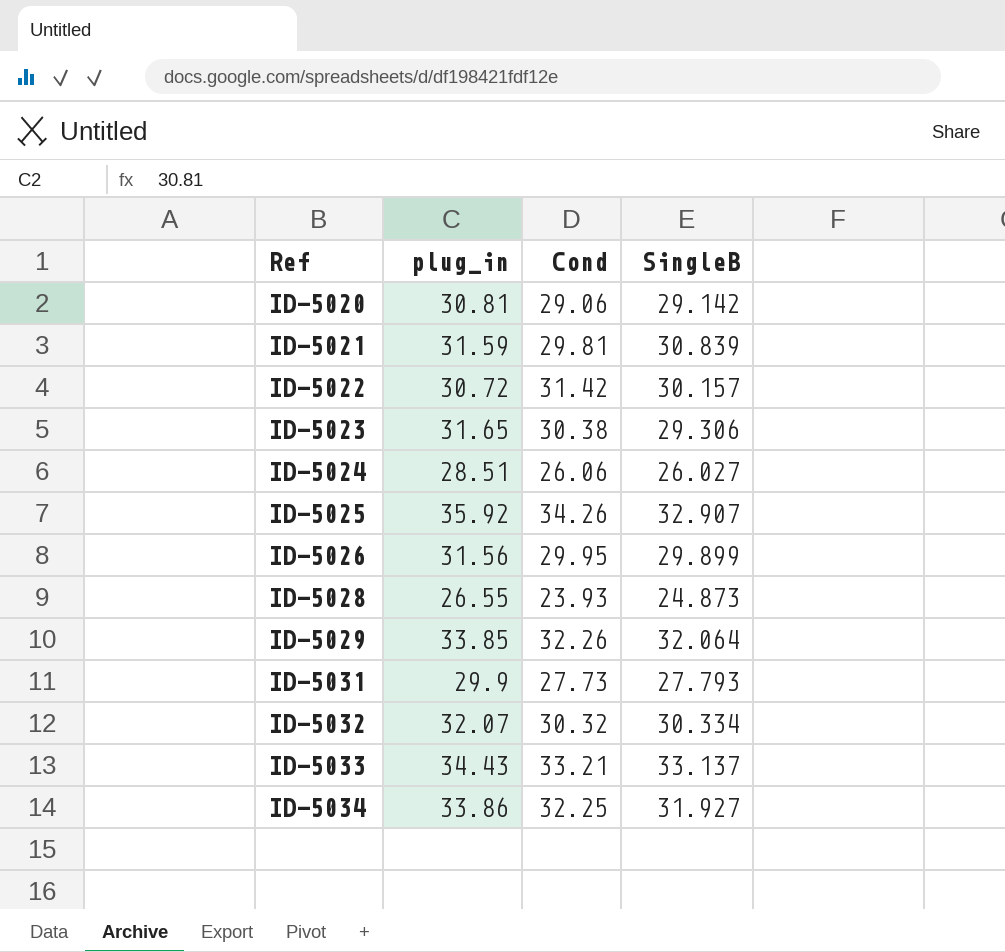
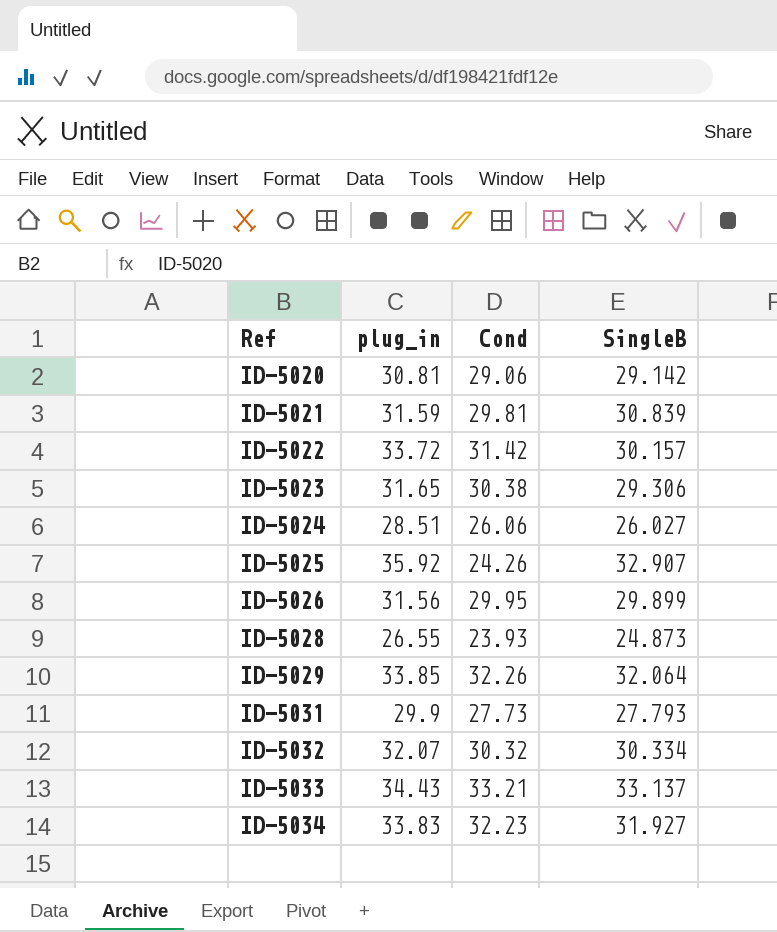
ID-5022 | plug_in: 30.72 -> 33.72
ID-5025 | Cond: 34.26 -> 24.26
ID-5034 | plug_in: 33.86 -> 33.83
ID-5034 | Cond: 32.25 -> 32.23

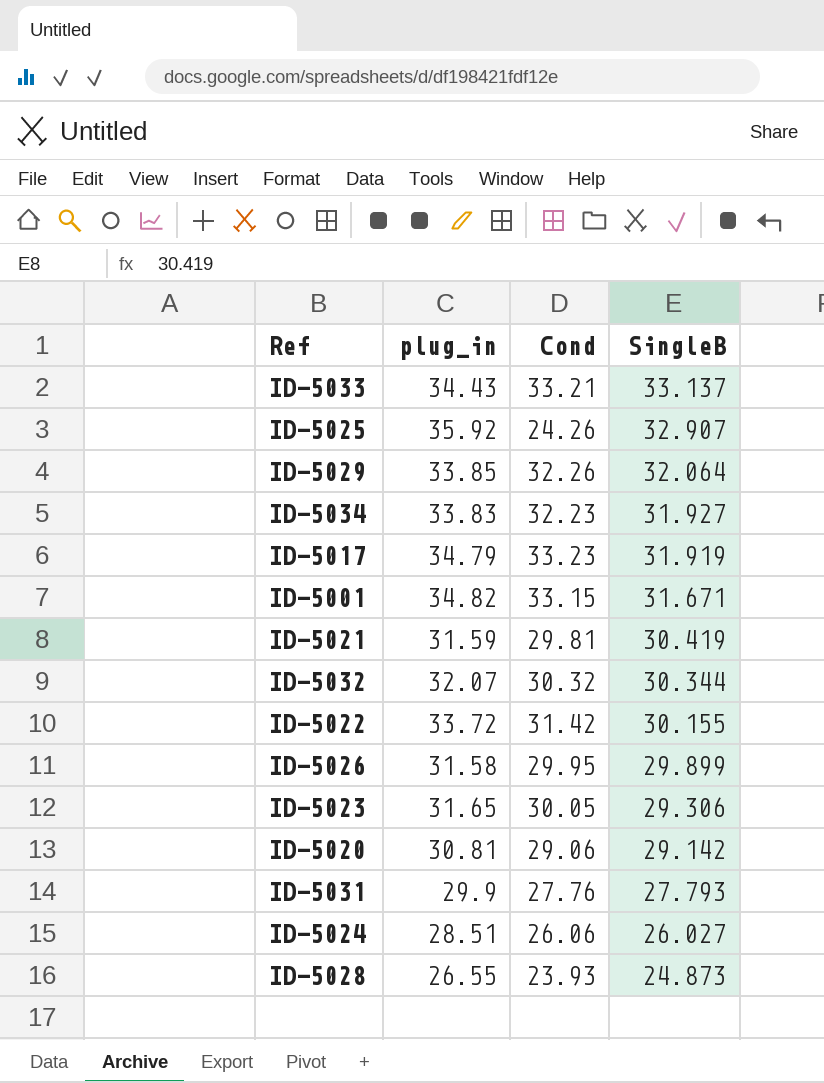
row order: Ref ascending -> SingleB descending
row ID-5017: none -> 34.79 | 33.23 | 31.919
row ID-5001: none -> 34.82 | 33.15 | 31.671
ID-5021 | SingleB: 30.839 -> 30.419
ID-5032 | SingleB: 30.334 -> 30.344
ID-5022 | SingleB: 30.157 -> 30.155
ID-5026 | plug_in: 31.56 -> 31.58
ID-5023 | Cond: 30.38 -> 30.05
ID-5031 | Cond: 27.73 -> 27.76

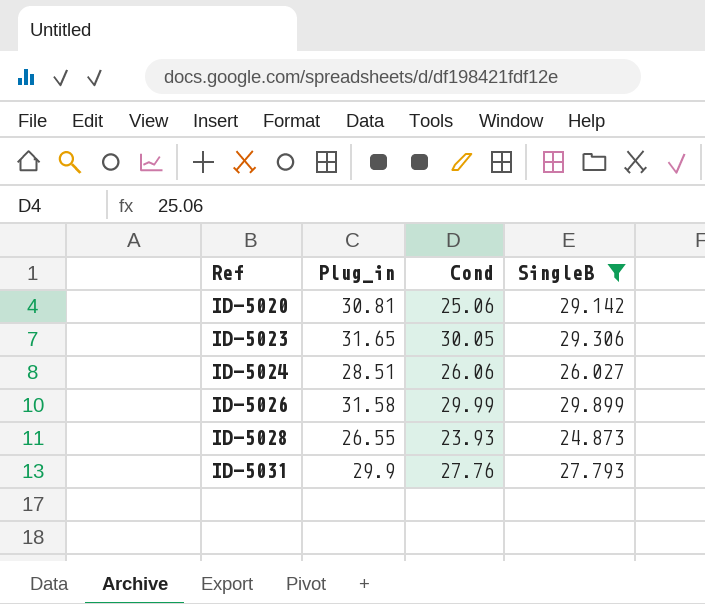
filter: none -> SingleB <= 29.899
row order: SingleB descending -> Ref ascending
column name: plug_in -> Plug_in
ID-5020 | Cond: 29.06 -> 25.06
ID-5026 | Cond: 29.95 -> 29.99

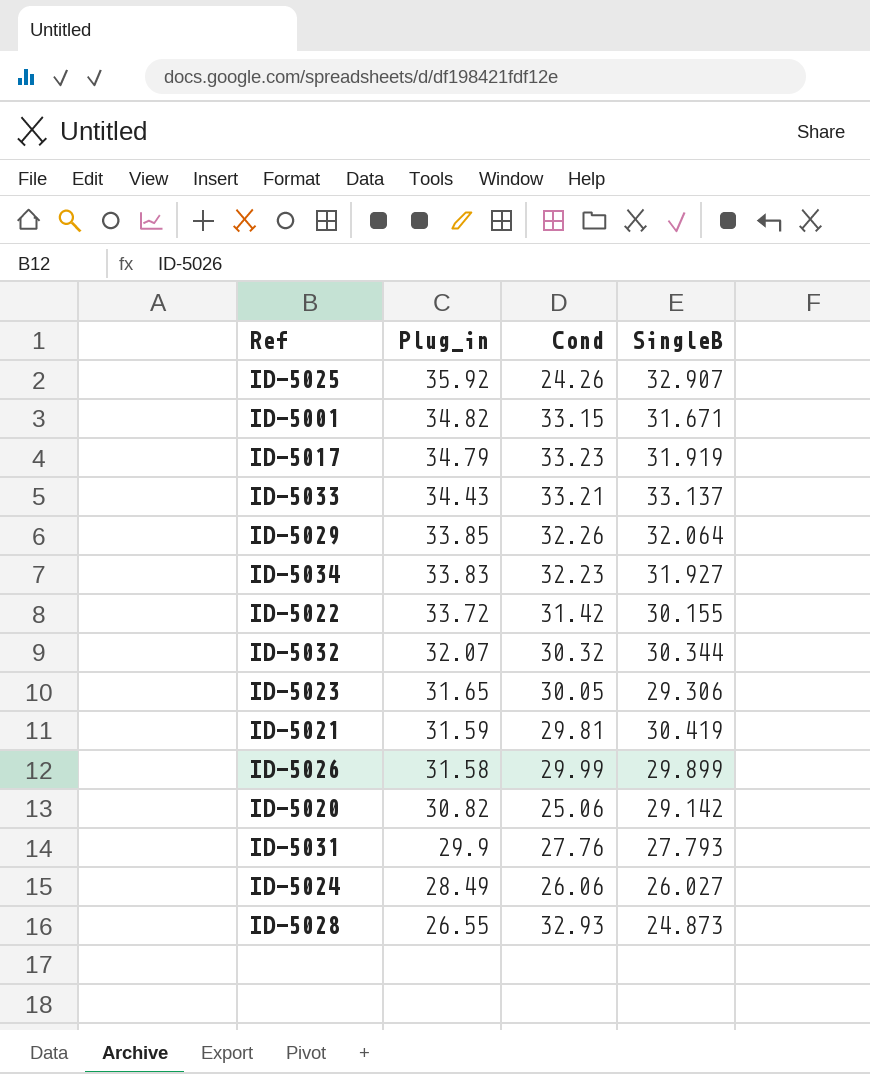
filter: SingleB <= 29.899 -> none
row order: Ref ascending -> Plug_in descending
ID-5020 | Plug_in: 30.81 -> 30.82
ID-5024 | Plug_in: 28.51 -> 28.49
ID-5028 | Cond: 23.93 -> 32.93

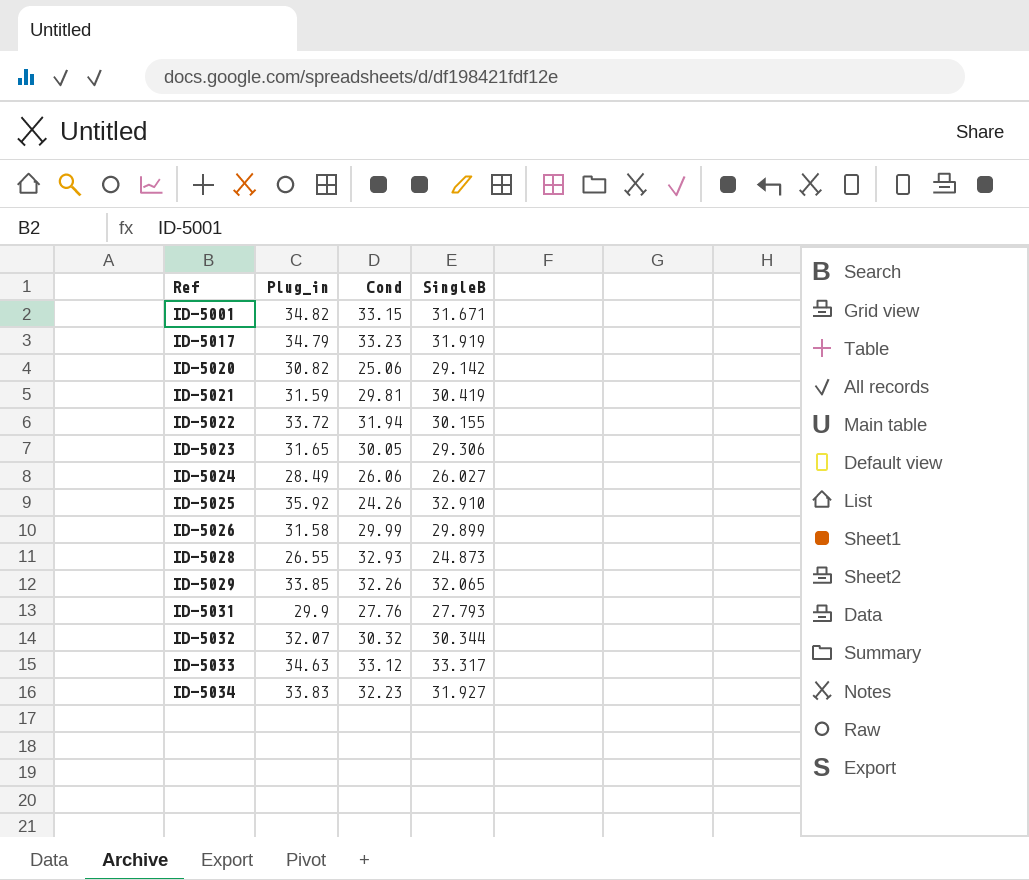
row order: Plug_in descending -> Ref ascending
ID-5022 | Cond: 31.42 -> 31.94
ID-5025 | SingleB: 32.907 -> 32.910
ID-5029 | SingleB: 32.064 -> 32.065
ID-5033 | Plug_in: 34.43 -> 34.63
ID-5033 | Cond: 33.21 -> 33.12
ID-5033 | SingleB: 33.137 -> 33.317

